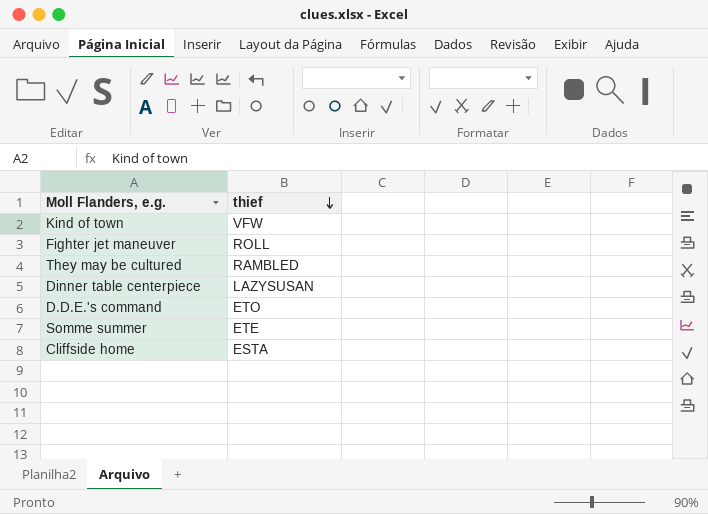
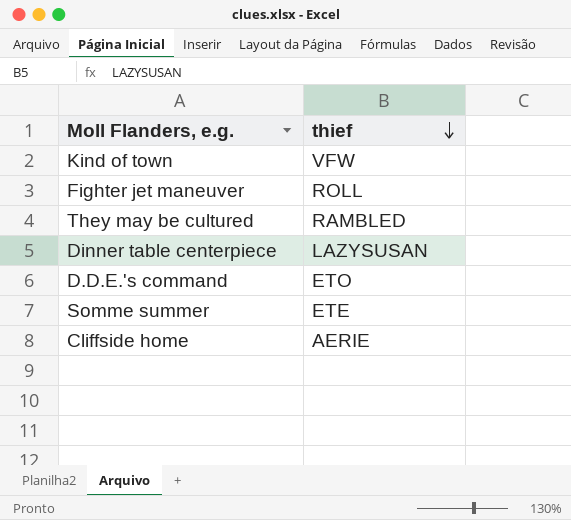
Cliffside home | thief: ESTA -> AERIE

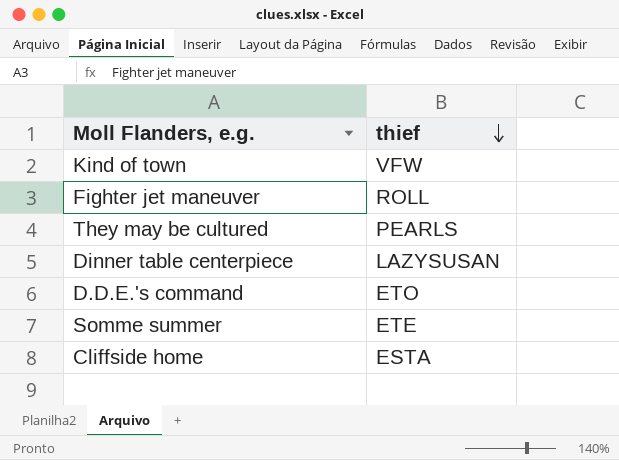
They may be cultured | thief: RAMBLED -> PEARLS
Cliffside home | thief: AERIE -> ESTA

